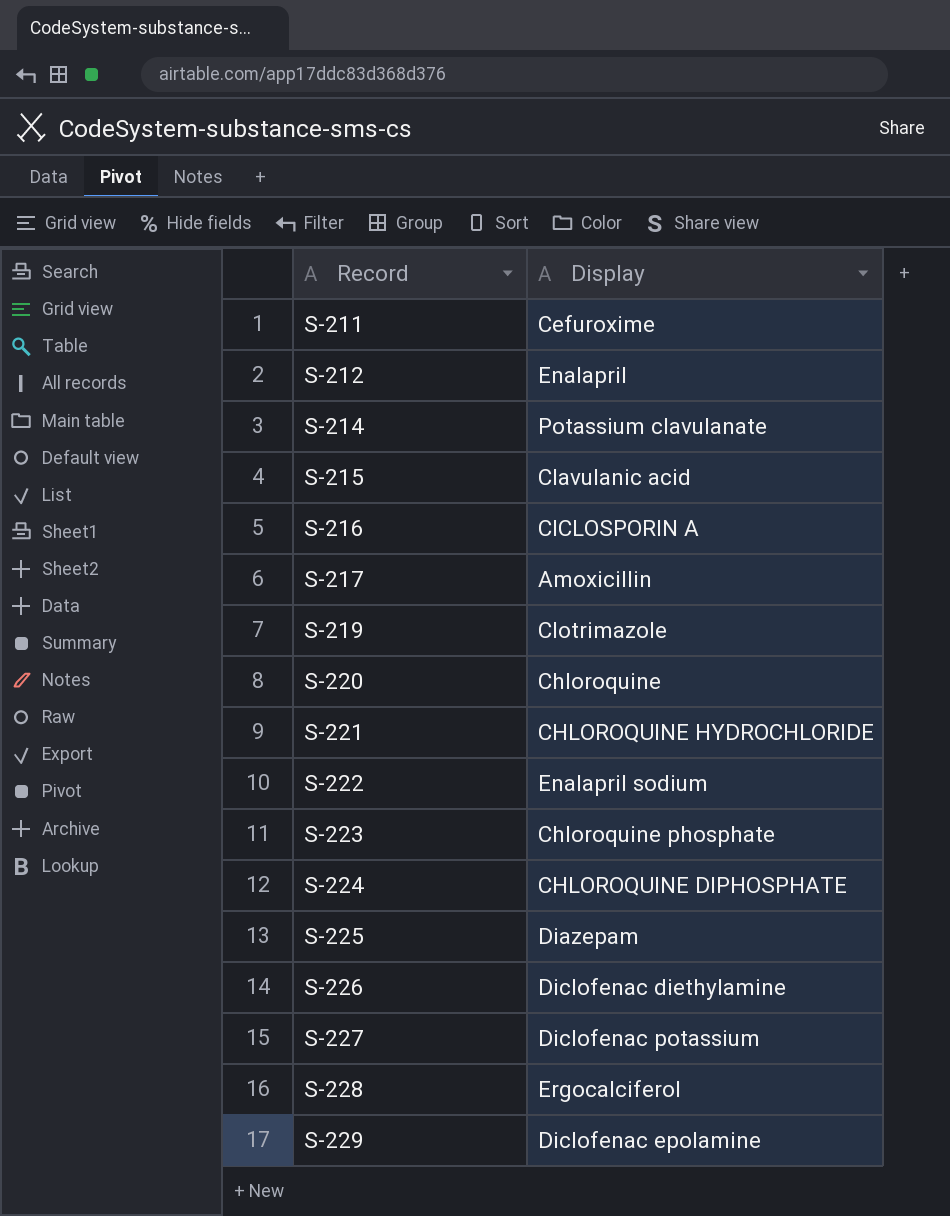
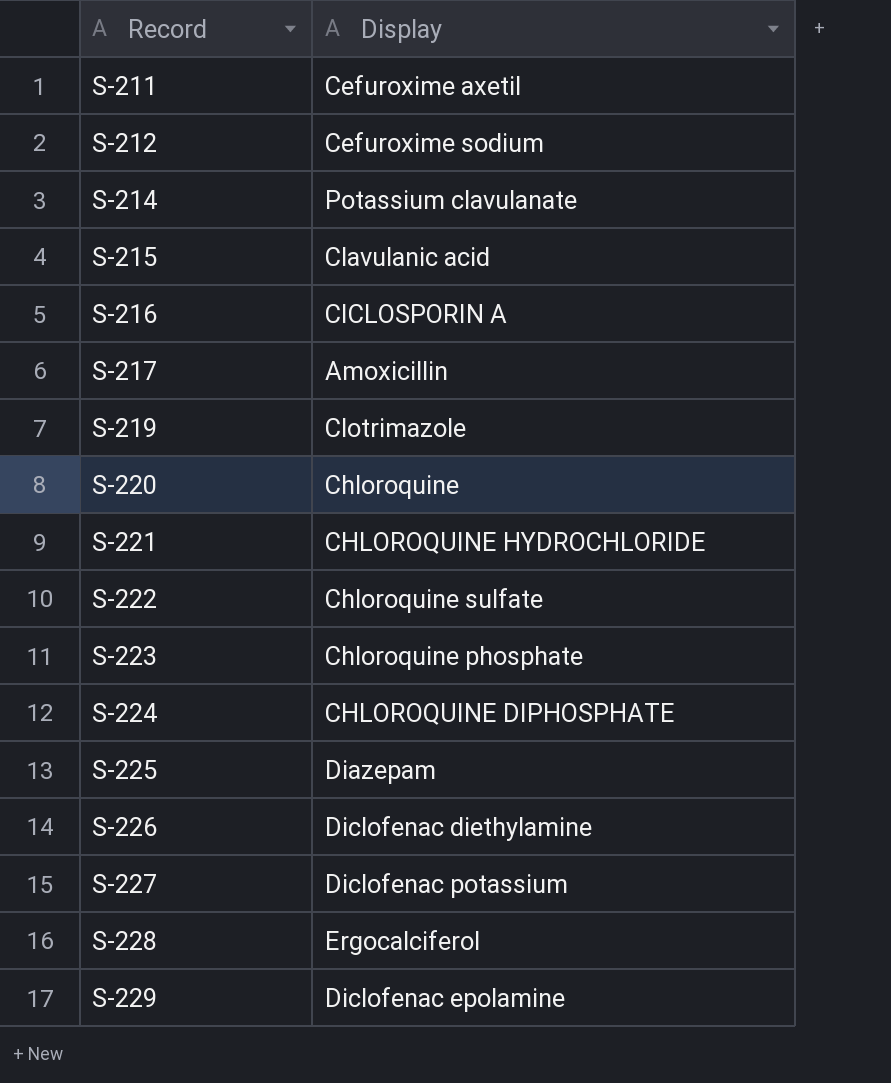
S-211 | Display: Cefuroxime -> Cefuroxime axetil
S-212 | Display: Enalapril -> Cefuroxime sodium
S-222 | Display: Enalapril sodium -> Chloroquine sulfate

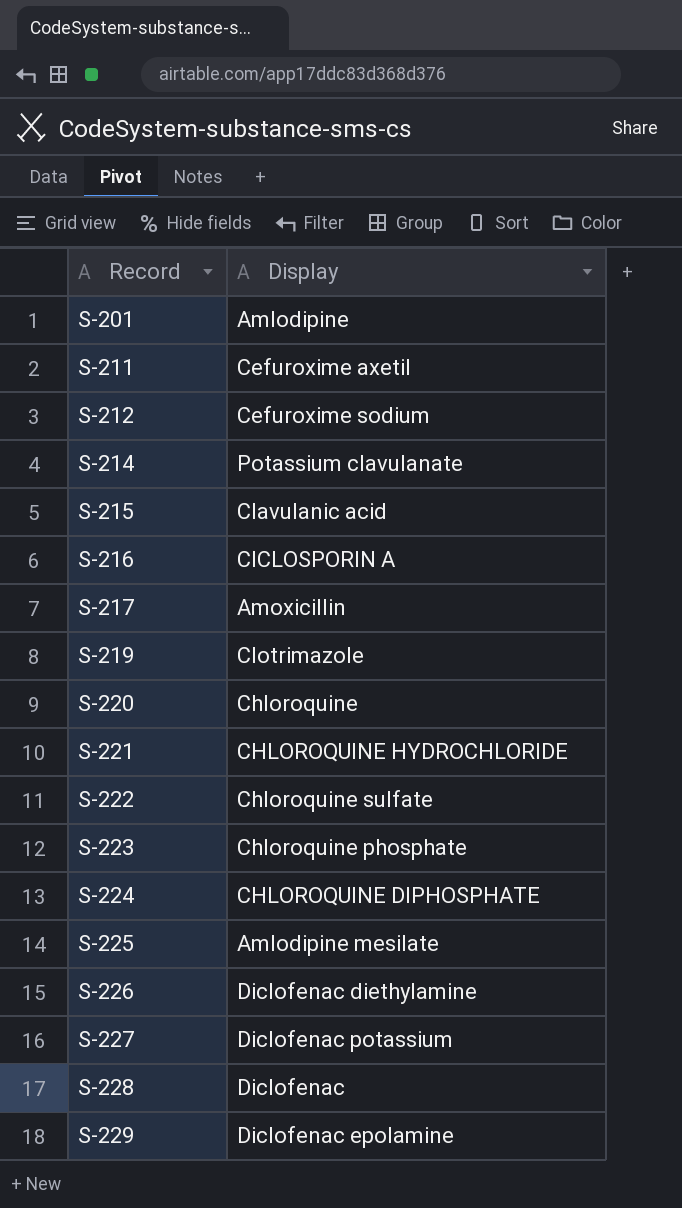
row S-201: none -> Amlodipine
S-225 | Display: Diazepam -> Amlodipine mesilate
S-228 | Display: Ergocalciferol -> Diclofenac

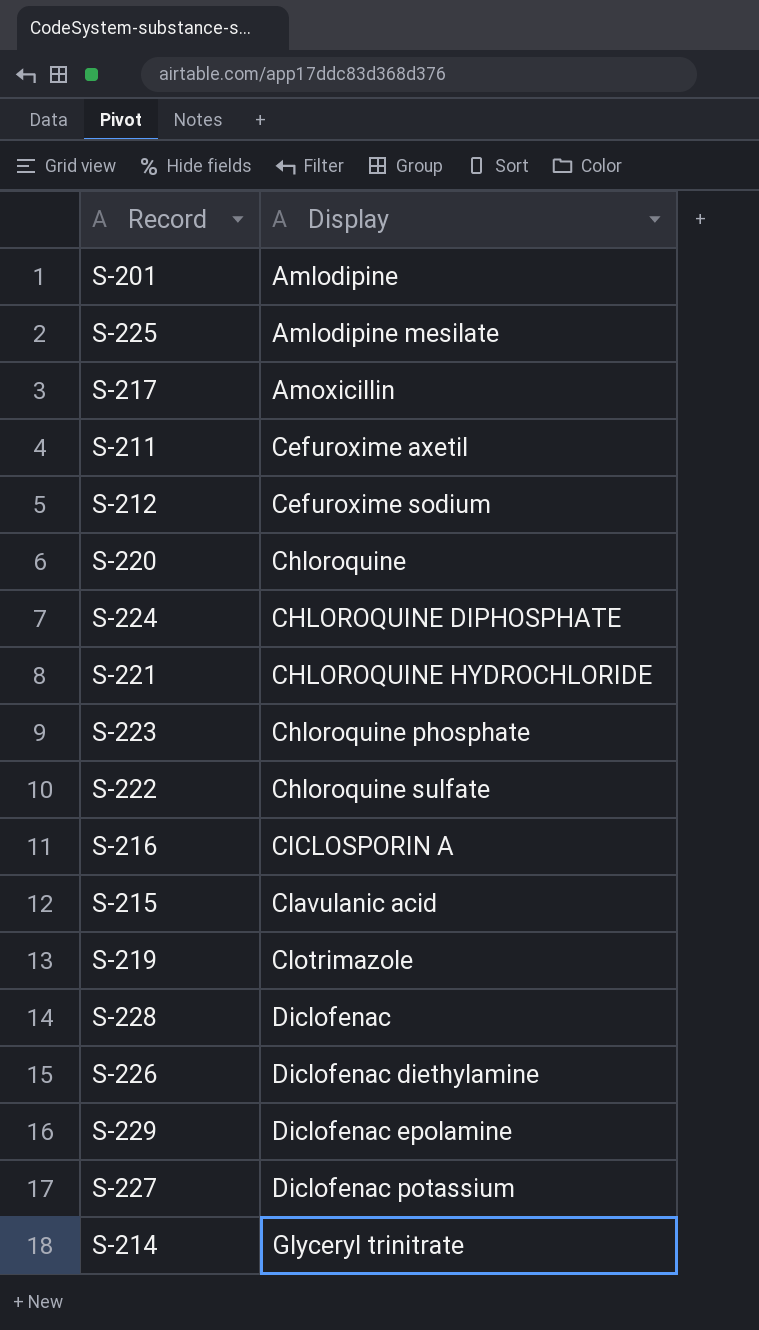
row order: Record ascending -> Display ascending
S-214 | Display: Potassium clavulanate -> Glyceryl trinitrate

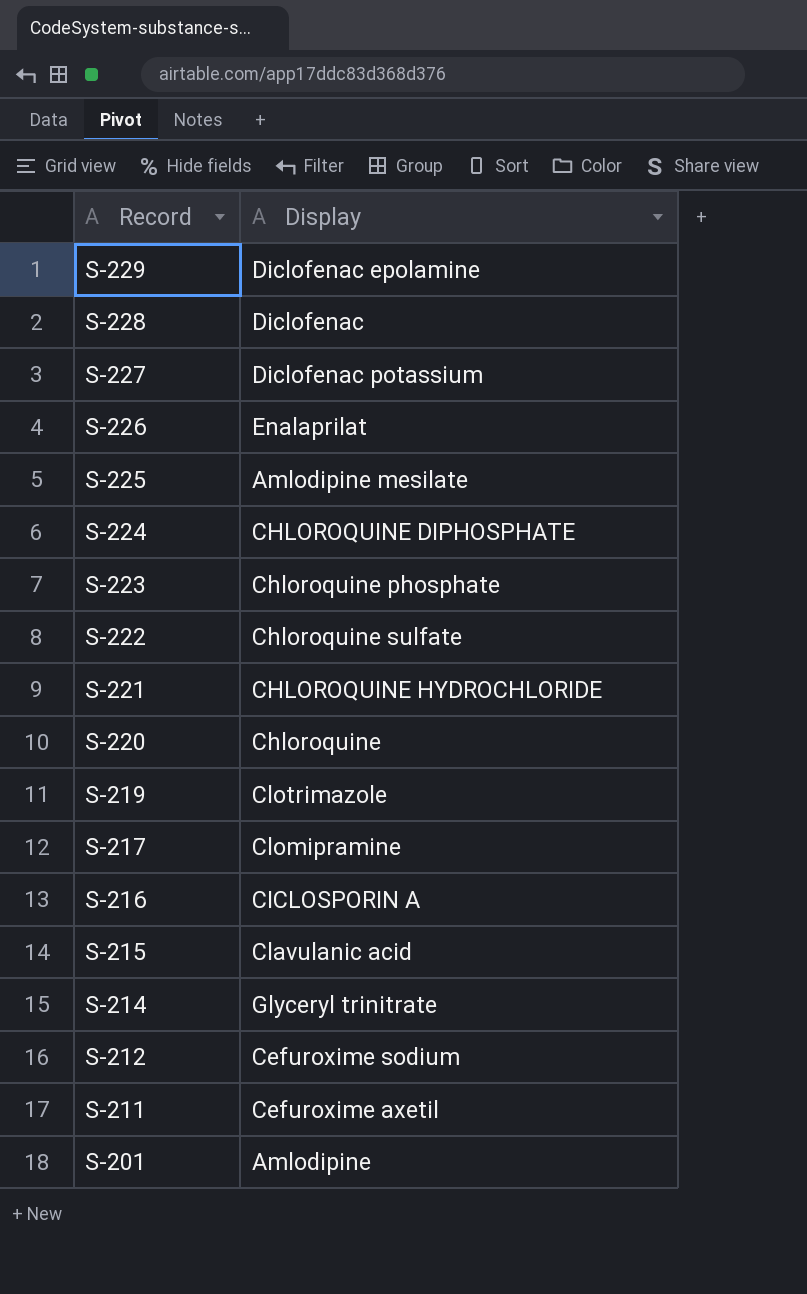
row order: Display ascending -> Record descending
S-226 | Display: Diclofenac diethylamine -> Enalaprilat
S-217 | Display: Amoxicillin -> Clomipramine

